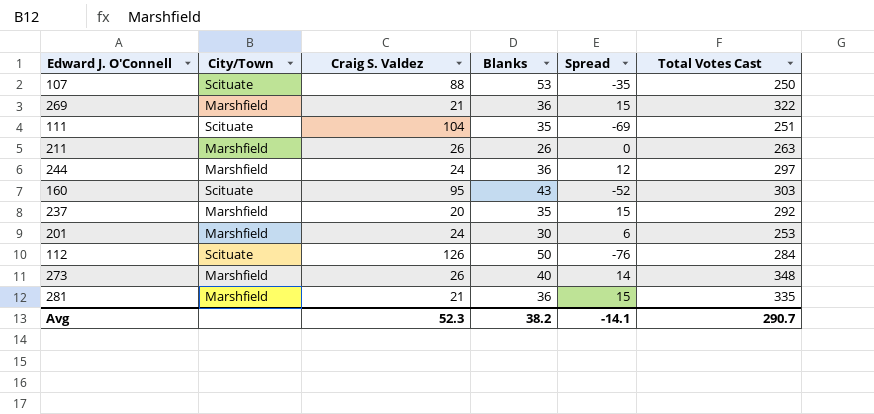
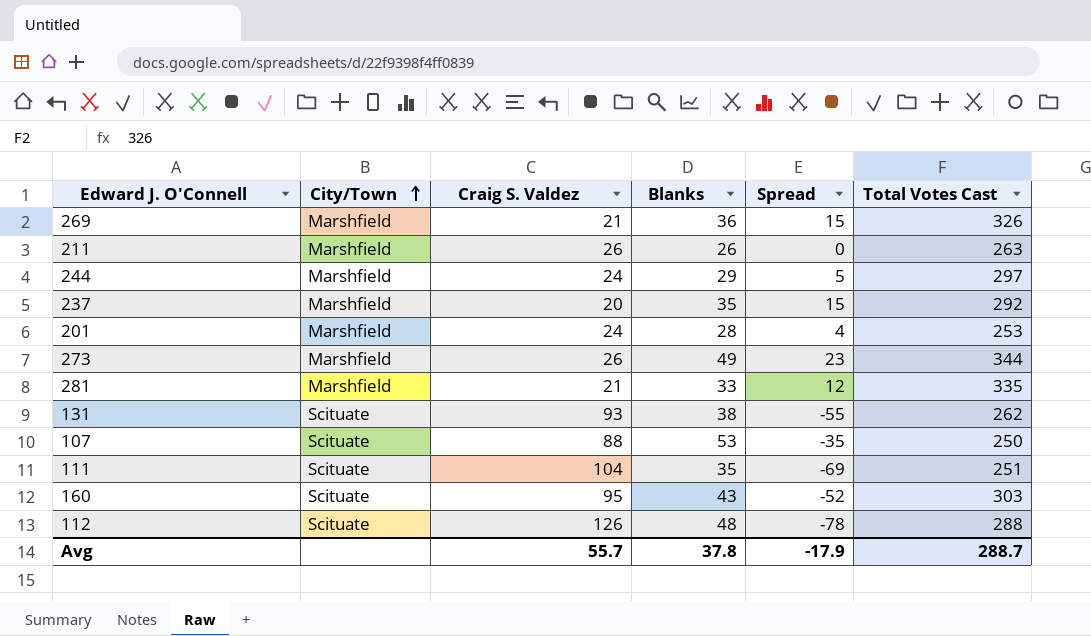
row order: none -> City/Town ascending
269 | Total Votes Cast: 322 -> 326
244 | Blanks: 36 -> 29
244 | Spread: 12 -> 5
201 | Blanks: 30 -> 28
201 | Spread: 6 -> 4
273 | Blanks: 40 -> 49
273 | Spread: 14 -> 23
273 | Total Votes Cast: 348 -> 344
281 | Blanks: 36 -> 33
281 | Spread: 15 -> 12
row 131: none -> Scituate | 93 | 38 | -55 | 262
112 | Blanks: 50 -> 48
112 | Spread: -76 -> -78
112 | Total Votes Cast: 284 -> 288
Avg | Craig S. Valdez: 52.3 -> 55.7
Avg | Blanks: 38.2 -> 37.8
Avg | Spread: -14.1 -> -17.9
Avg | Total Votes Cast: 290.7 -> 288.7

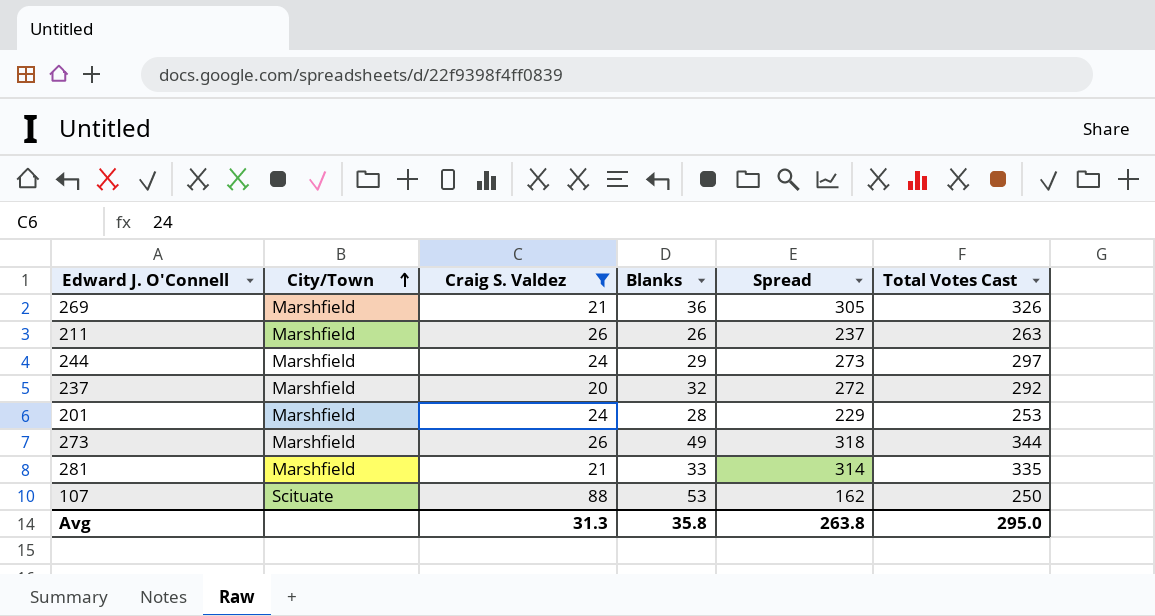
filter: none -> Craig S. Valdez <= 88
column Spread | formula: [Blanks] - [Craig S. Valdez] -> [Total Votes Cast] - [Craig S. Valdez]
237 | Blanks: 35 -> 32
Avg | Craig S. Valdez: 55.7 -> 31.3
Avg | Blanks: 37.8 -> 35.8
Avg | Spread: -17.9 -> 263.8
Avg | Total Votes Cast: 288.7 -> 295.0

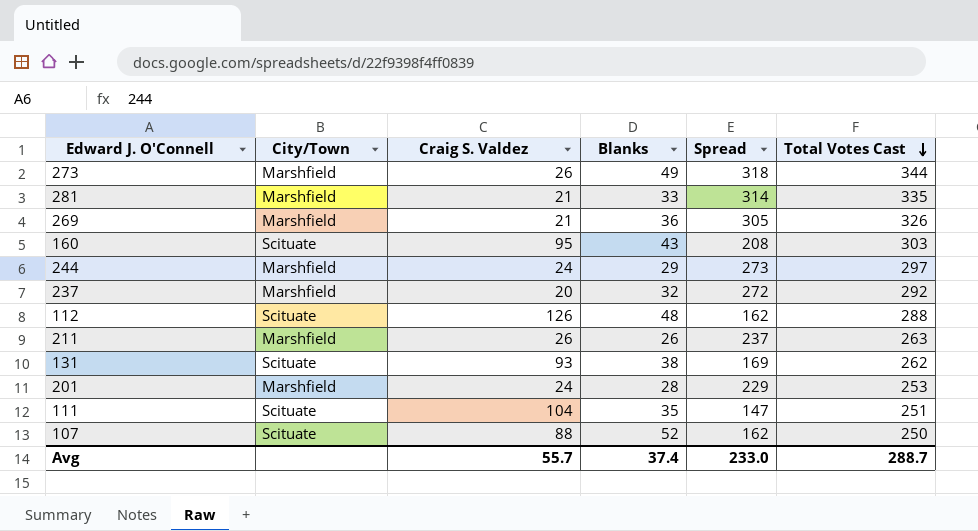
filter: Craig S. Valdez <= 88 -> none
row order: City/Town ascending -> Total Votes Cast descending
107 | Blanks: 53 -> 52
Avg | Craig S. Valdez: 31.3 -> 55.7
Avg | Blanks: 35.8 -> 37.4
Avg | Spread: 263.8 -> 233.0
Avg | Total Votes Cast: 295.0 -> 288.7

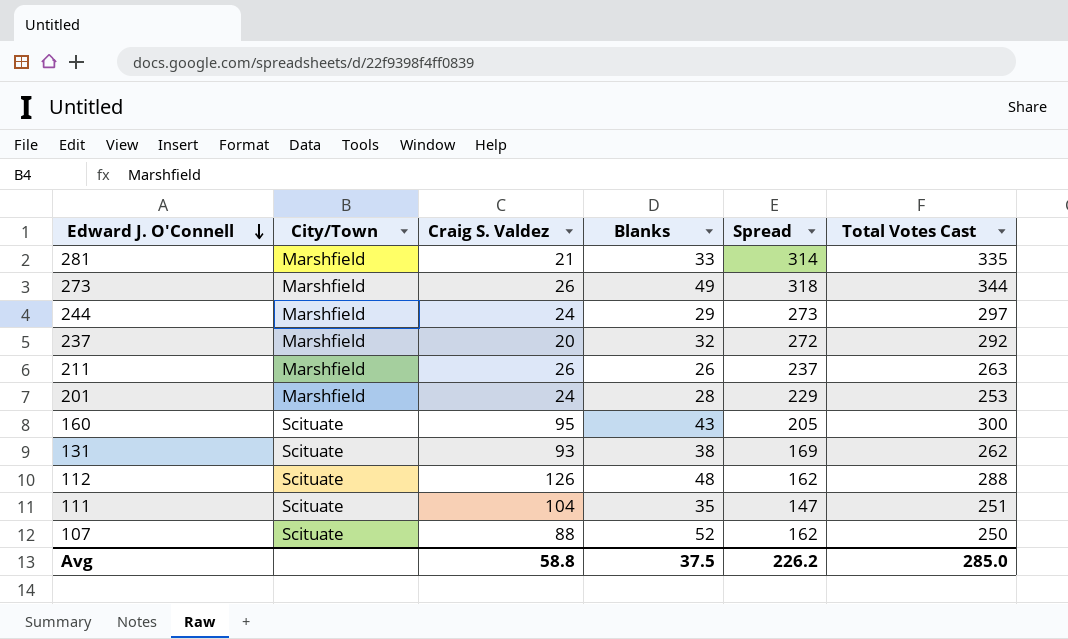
row order: Total Votes Cast descending -> Edward J. O'Connell descending
row 269: Marshfield | 21 | 36 | 305 | 326 -> none
160 | Spread: 208 -> 205
160 | Total Votes Cast: 303 -> 300
Avg | Craig S. Valdez: 55.7 -> 58.8
Avg | Blanks: 37.4 -> 37.5
Avg | Spread: 233.0 -> 226.2
Avg | Total Votes Cast: 288.7 -> 285.0

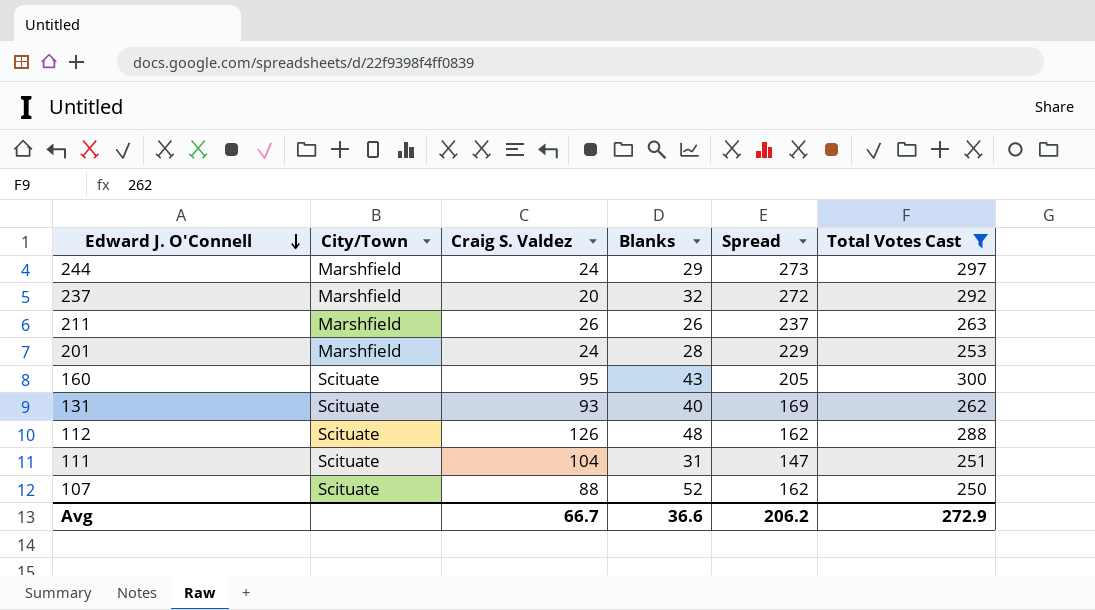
filter: none -> Total Votes Cast <= 300
131 | Blanks: 38 -> 40
111 | Blanks: 35 -> 31
Avg | Craig S. Valdez: 58.8 -> 66.7
Avg | Blanks: 37.5 -> 36.6
Avg | Spread: 226.2 -> 206.2
Avg | Total Votes Cast: 285.0 -> 272.9

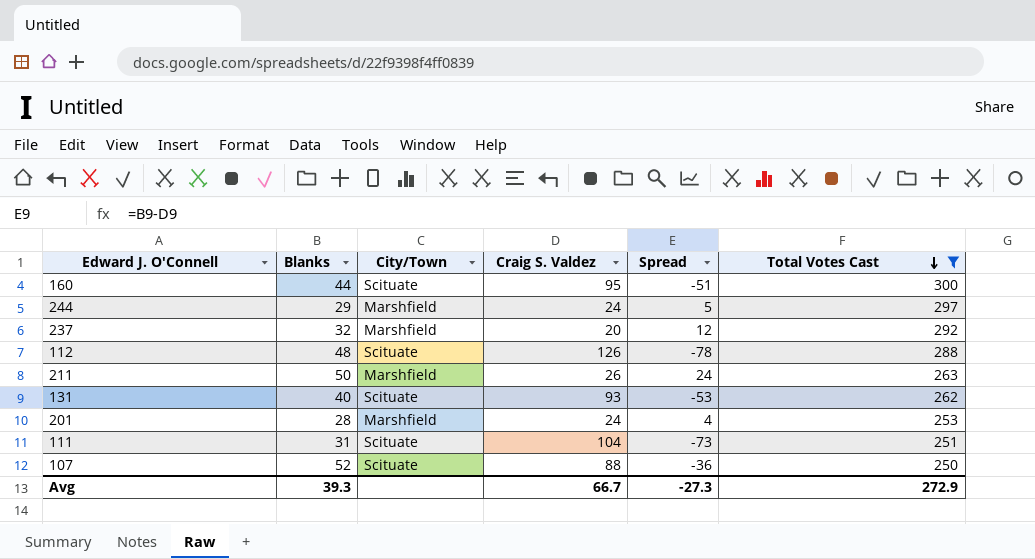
row order: Edward J. O'Connell descending -> Total Votes Cast descending
column Blanks | position: 4 -> 2
column Spread | formula: [Total Votes Cast] - [Craig S. Valdez] -> [Blanks] - [Craig S. Valdez]
160 | Blanks: 43 -> 44
211 | Blanks: 26 -> 50
Avg | Blanks: 36.6 -> 39.3
Avg | Spread: 206.2 -> -27.3

